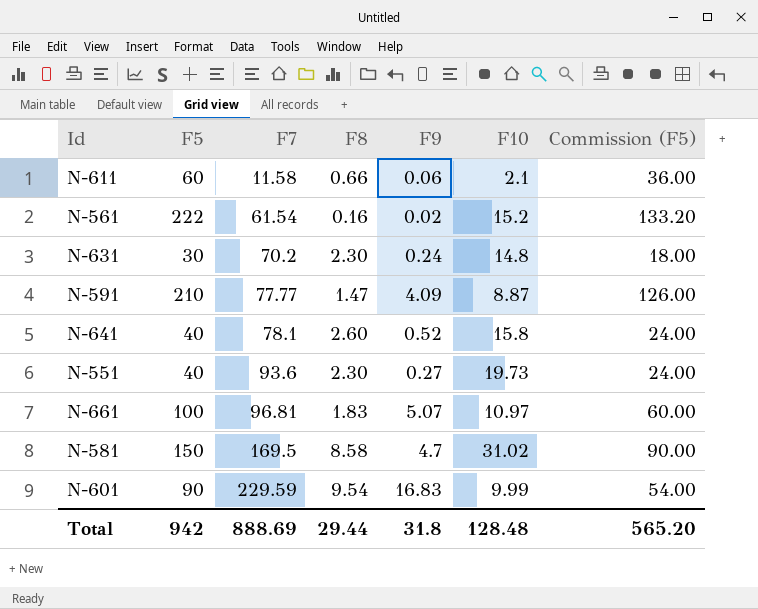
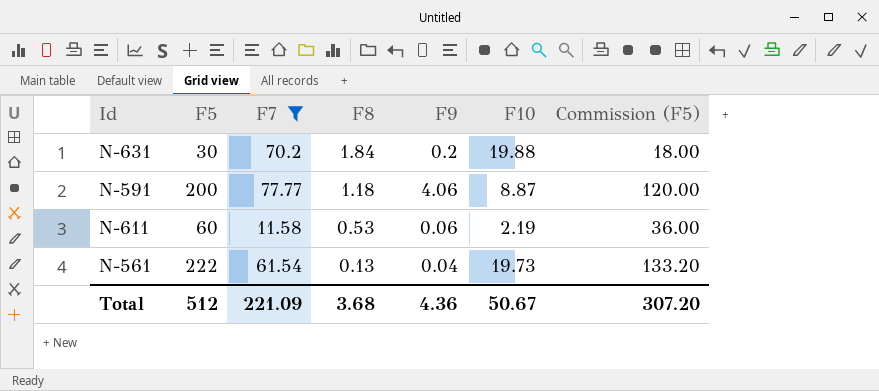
filter: none -> F7 <= 77.77
row order: F7 ascending -> F8 descending
N-631 | F8: 2.30 -> 1.84
N-631 | F9: 0.24 -> 0.2
N-631 | F10: 14.8 -> 19.88
N-591 | F5: 210 -> 200
N-591 | F8: 1.47 -> 1.18
N-591 | F9: 4.09 -> 4.06
N-591 | Commission (F5): 126.00 -> 120.00
N-611 | F8: 0.66 -> 0.53
N-611 | F10: 2.1 -> 2.19
N-561 | F8: 0.16 -> 0.13
N-561 | F9: 0.02 -> 0.04
N-561 | F10: 15.2 -> 19.73
Total | F5: 942 -> 512
Total | F7: 888.69 -> 221.09
Total | F8: 29.44 -> 3.68
Total | F9: 31.8 -> 4.36
Total | F10: 128.48 -> 50.67
Total | Commission (F5): 565.20 -> 307.20

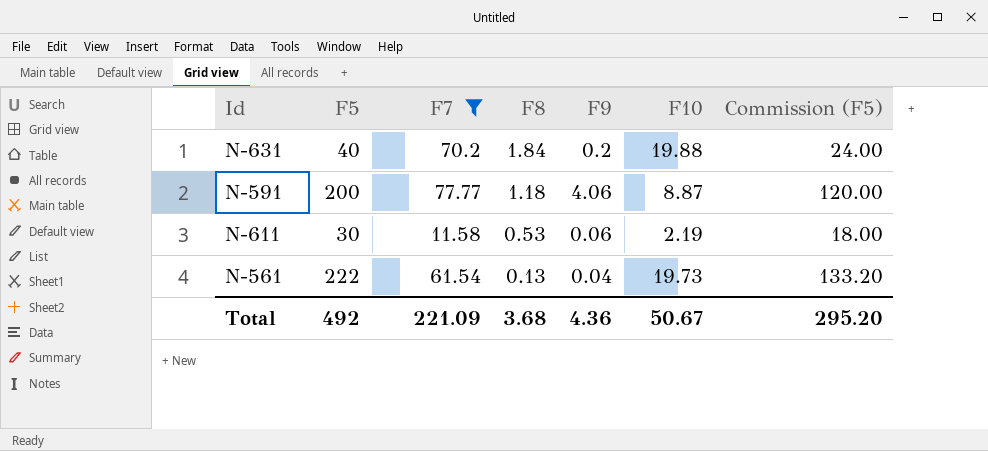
N-631 | F5: 30 -> 40
N-631 | Commission (F5): 18.00 -> 24.00
N-611 | F5: 60 -> 30
N-611 | Commission (F5): 36.00 -> 18.00
Total | F5: 512 -> 492
Total | Commission (F5): 307.20 -> 295.20

